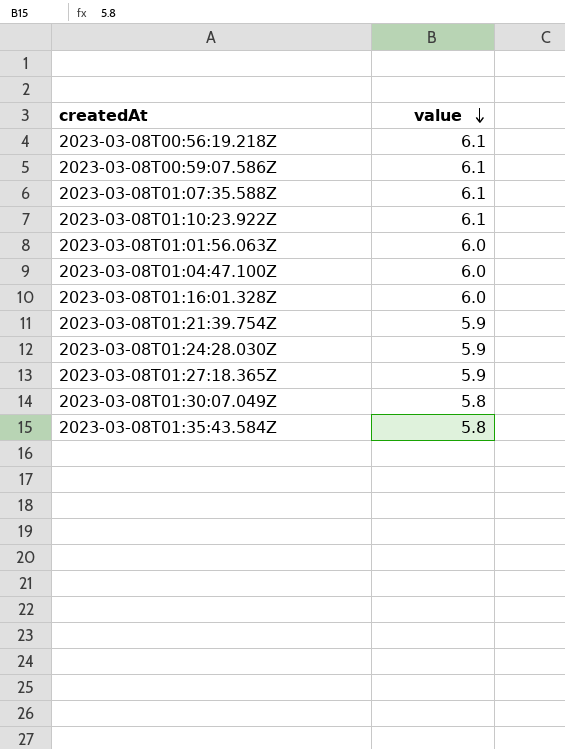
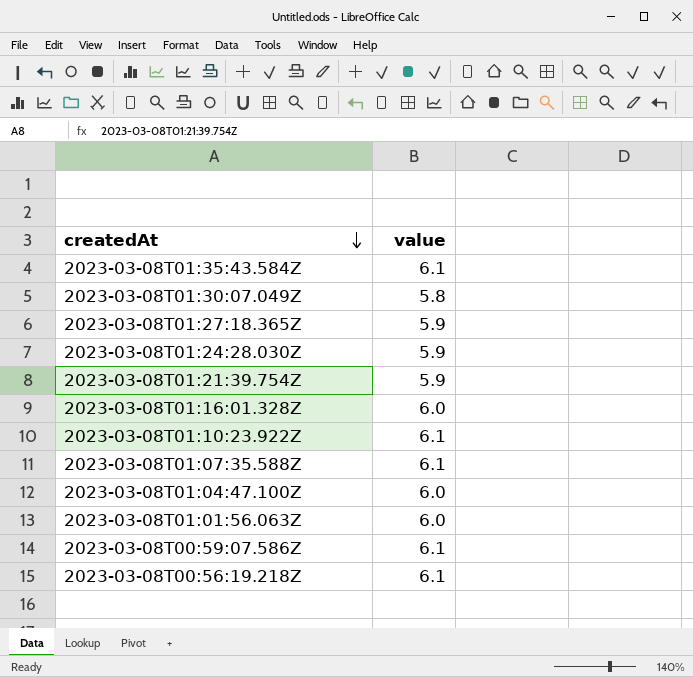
row order: value descending -> createdAt descending
2023-03-08T01:35:43.584Z | value: 5.8 -> 6.1

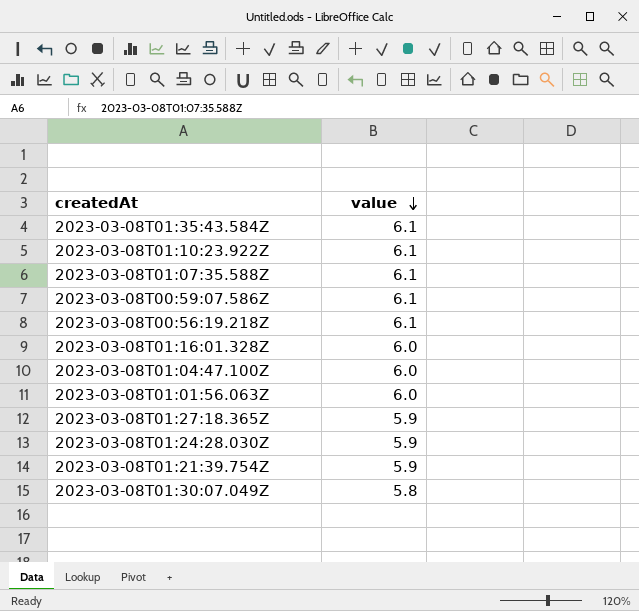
row order: createdAt descending -> value descending

